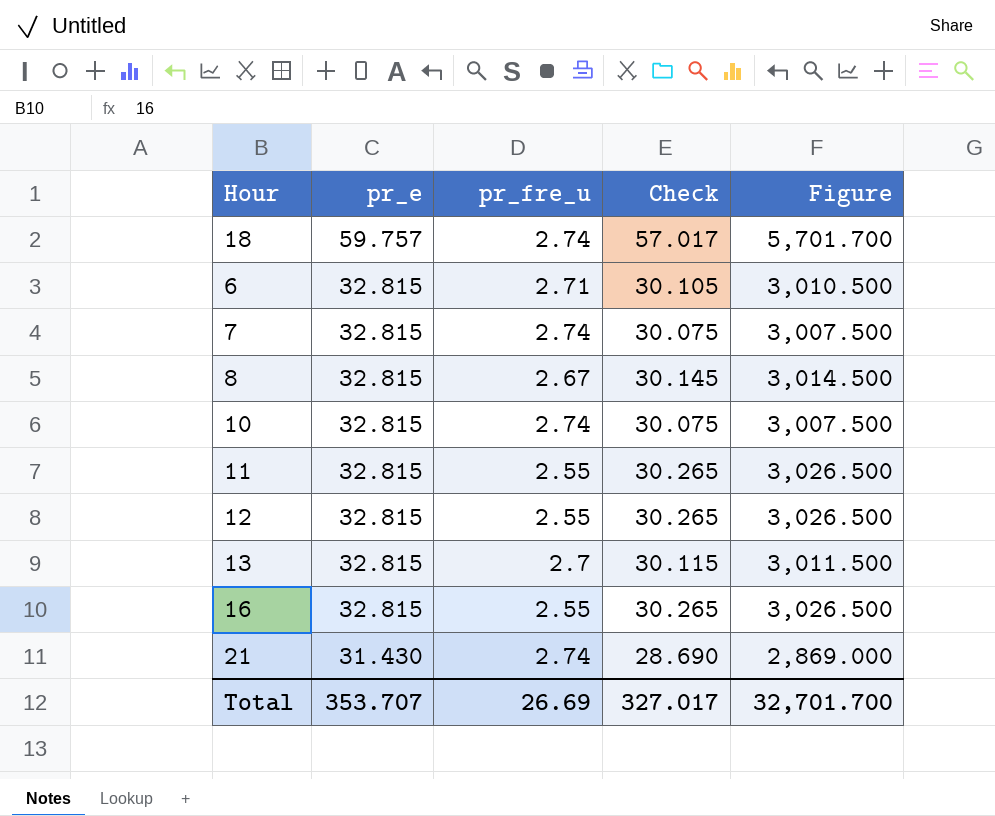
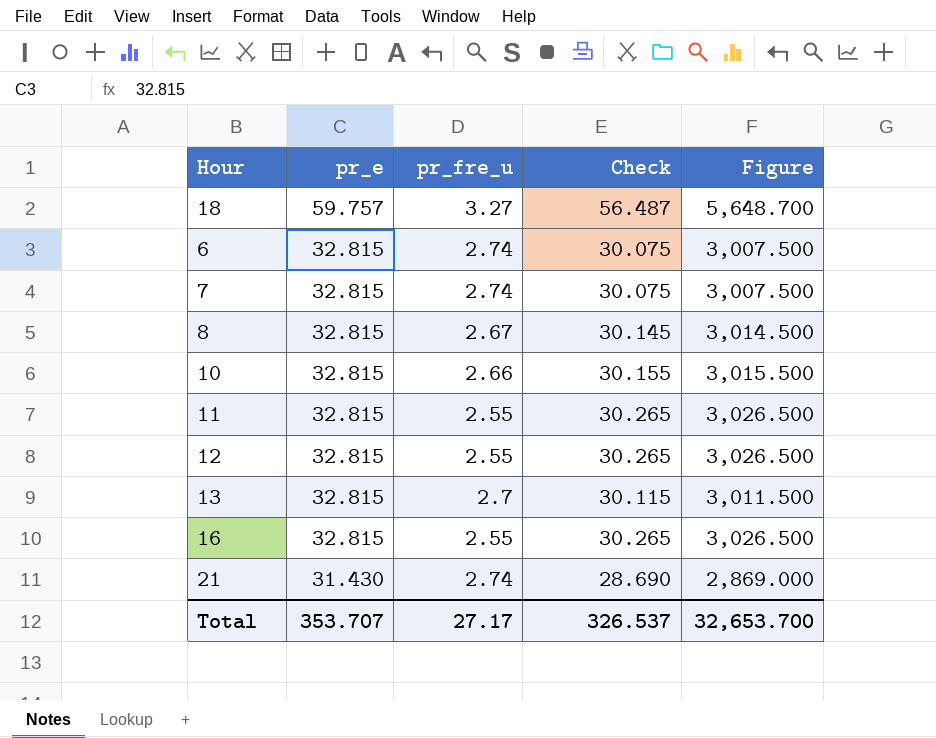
18 | pr_fre_u: 2.74 -> 3.27
18 | Check: 57.017 -> 56.487
18 | Figure: 5,701.700 -> 5,648.700
6 | pr_fre_u: 2.71 -> 2.74
6 | Check: 30.105 -> 30.075
6 | Figure: 3,010.500 -> 3,007.500
10 | pr_fre_u: 2.74 -> 2.66
10 | Check: 30.075 -> 30.155
10 | Figure: 3,007.500 -> 3,015.500
Total | pr_fre_u: 26.69 -> 27.17
Total | Check: 327.017 -> 326.537
Total | Figure: 32,701.700 -> 32,653.700

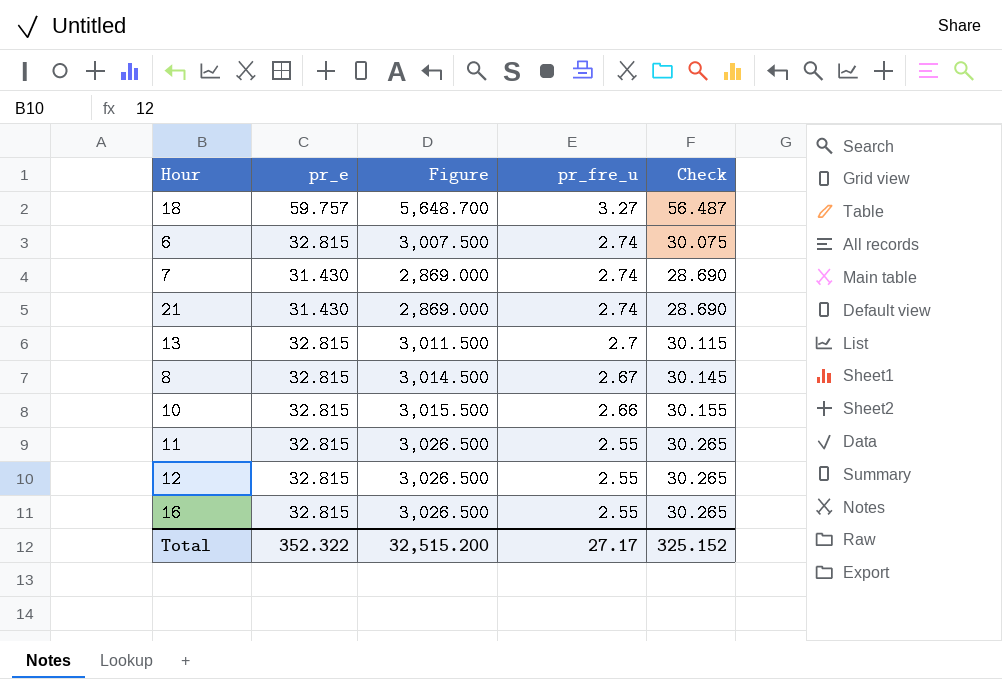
row order: pr_e descending -> pr_fre_u descending
column Figure | position: 5 -> 3
7 | pr_e: 32.815 -> 31.430
7 | Figure: 3,007.500 -> 2,869.000
7 | Check: 30.075 -> 28.690
Total | pr_e: 353.707 -> 352.322
Total | Figure: 32,653.700 -> 32,515.200
Total | Check: 326.537 -> 325.152

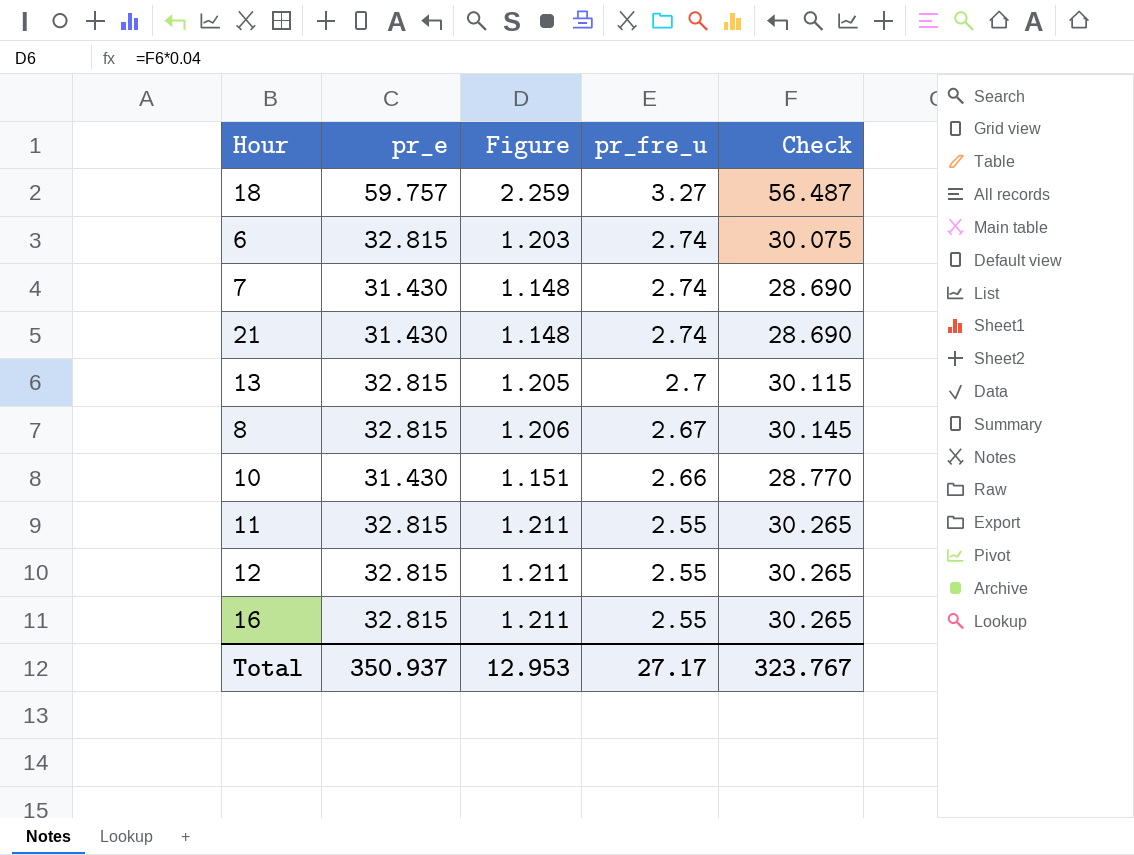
column Figure | formula: [Check] * 100 -> [Check] * 0.04
10 | pr_e: 32.815 -> 31.430
10 | Check: 30.155 -> 28.770
Total | pr_e: 352.322 -> 350.937
Total | Figure: 32,515.200 -> 12.953
Total | Check: 325.152 -> 323.767

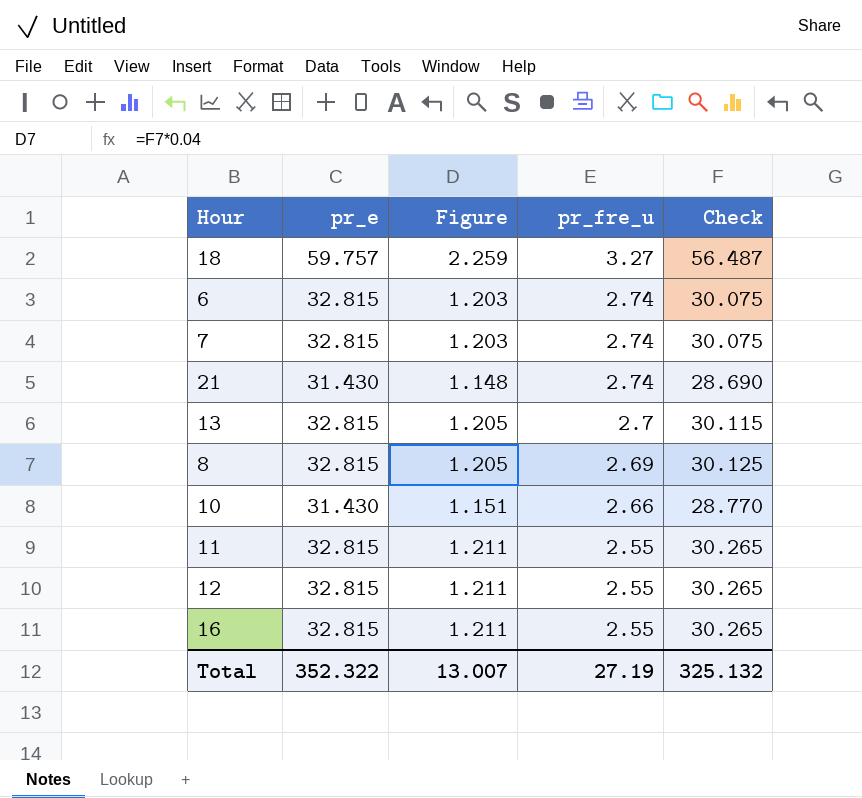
7 | pr_e: 31.430 -> 32.815
7 | Figure: 1.148 -> 1.203
7 | Check: 28.690 -> 30.075
8 | Figure: 1.206 -> 1.205
8 | pr_fre_u: 2.67 -> 2.69
8 | Check: 30.145 -> 30.125
Total | pr_e: 350.937 -> 352.322
Total | Figure: 12.953 -> 13.007
Total | pr_fre_u: 27.17 -> 27.19
Total | Check: 323.767 -> 325.132

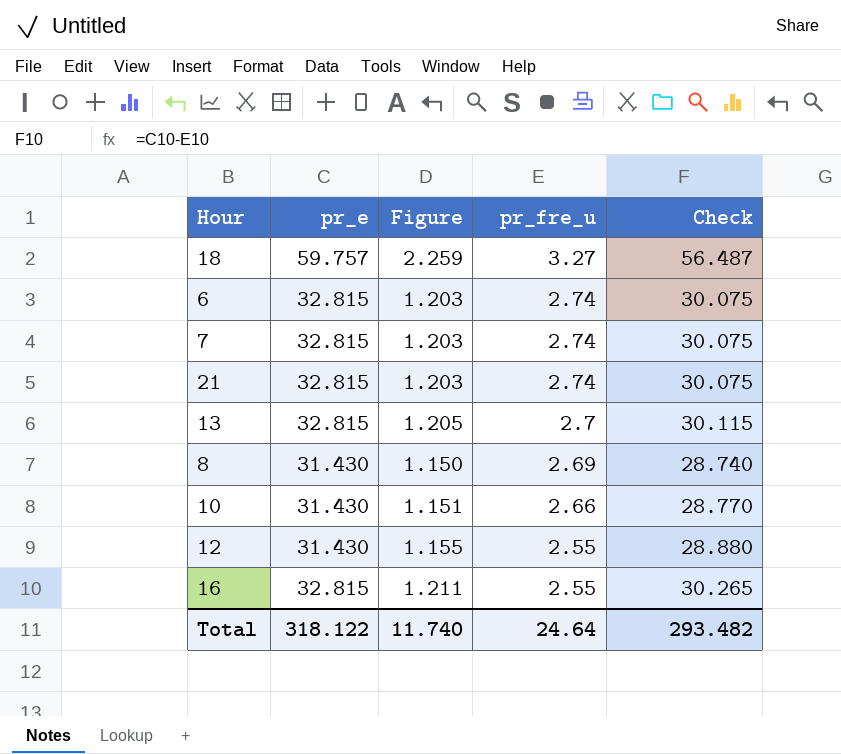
row 11: 32.815 | 1.211 | 2.55 | 30.265 -> none
21 | pr_e: 31.430 -> 32.815
21 | Figure: 1.148 -> 1.203
21 | Check: 28.690 -> 30.075
8 | pr_e: 32.815 -> 31.430
8 | Figure: 1.205 -> 1.150
8 | Check: 30.125 -> 28.740
12 | pr_e: 32.815 -> 31.430
12 | Figure: 1.211 -> 1.155
12 | Check: 30.265 -> 28.880
Total | pr_e: 352.322 -> 318.122
Total | Figure: 13.007 -> 11.740
Total | pr_fre_u: 27.19 -> 24.64
Total | Check: 325.132 -> 293.482

